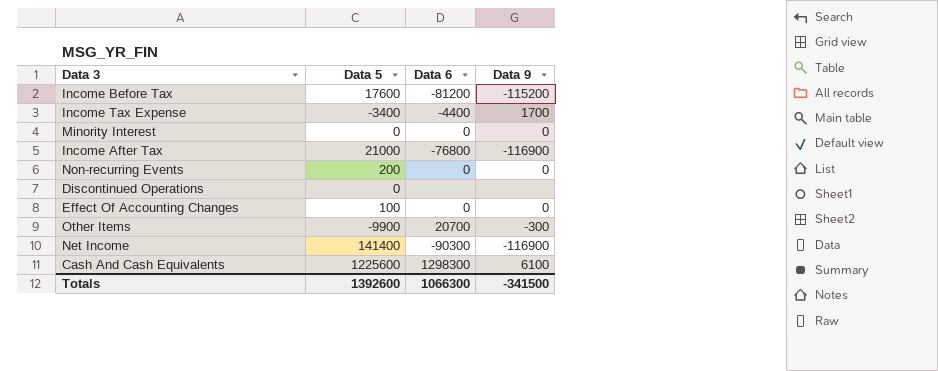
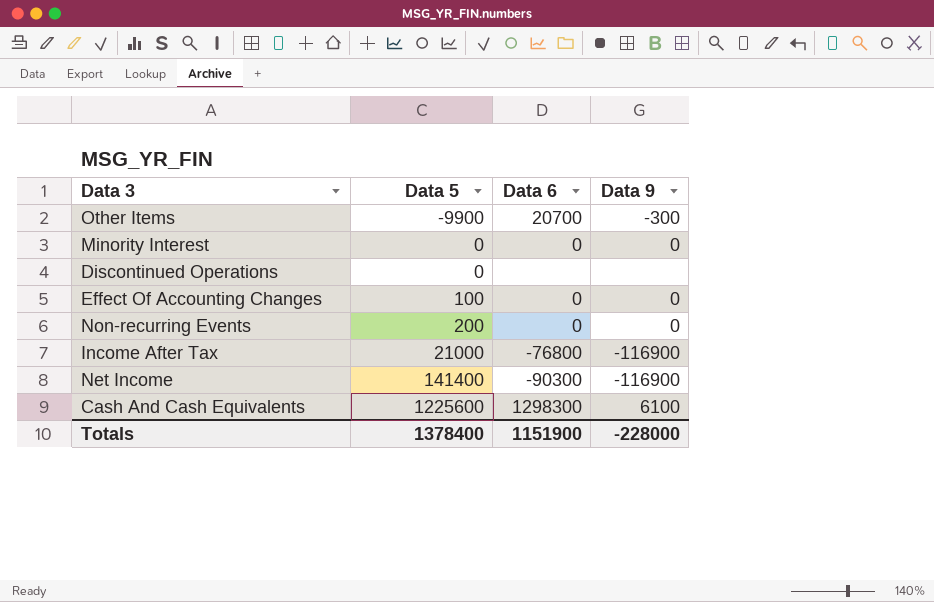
row order: none -> Data 5 ascending
row Income Before Tax: 17600 | -81200 | -115200 -> none
row Income Tax Expense: -3400 | -4400 | 1700 -> none
Totals | Data 5: 1392600 -> 1378400
Totals | Data 6: 1066300 -> 1151900
Totals | Data 9: -341500 -> -228000

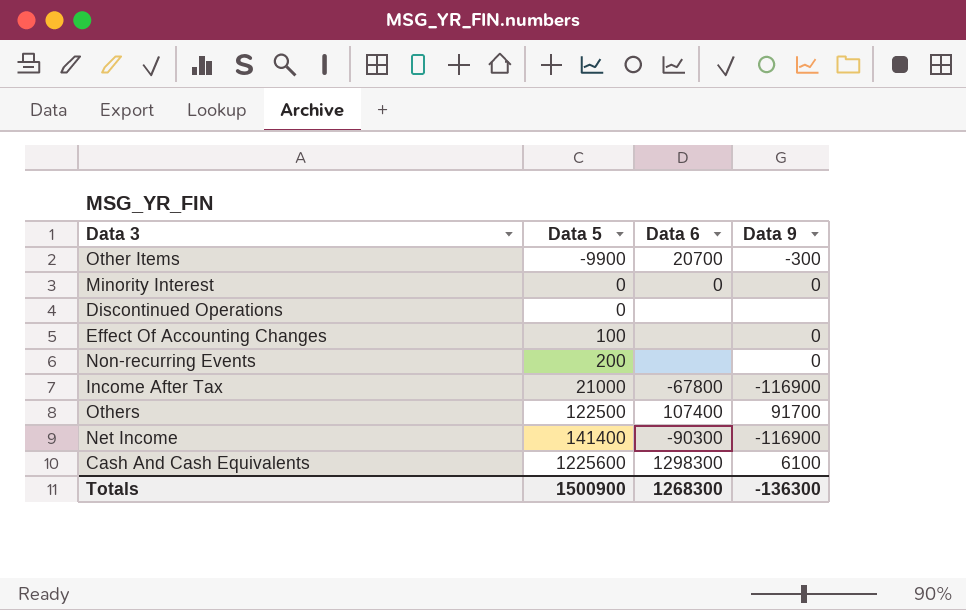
Effect Of Accounting Changes | Data 6: 0 -> none
Non-recurring Events | Data 6: 0 -> none
Income After Tax | Data 6: -76800 -> -67800
row Others: none -> 122500 | 107400 | 91700
Totals | Data 5: 1378400 -> 1500900
Totals | Data 6: 1151900 -> 1268300
Totals | Data 9: -228000 -> -136300

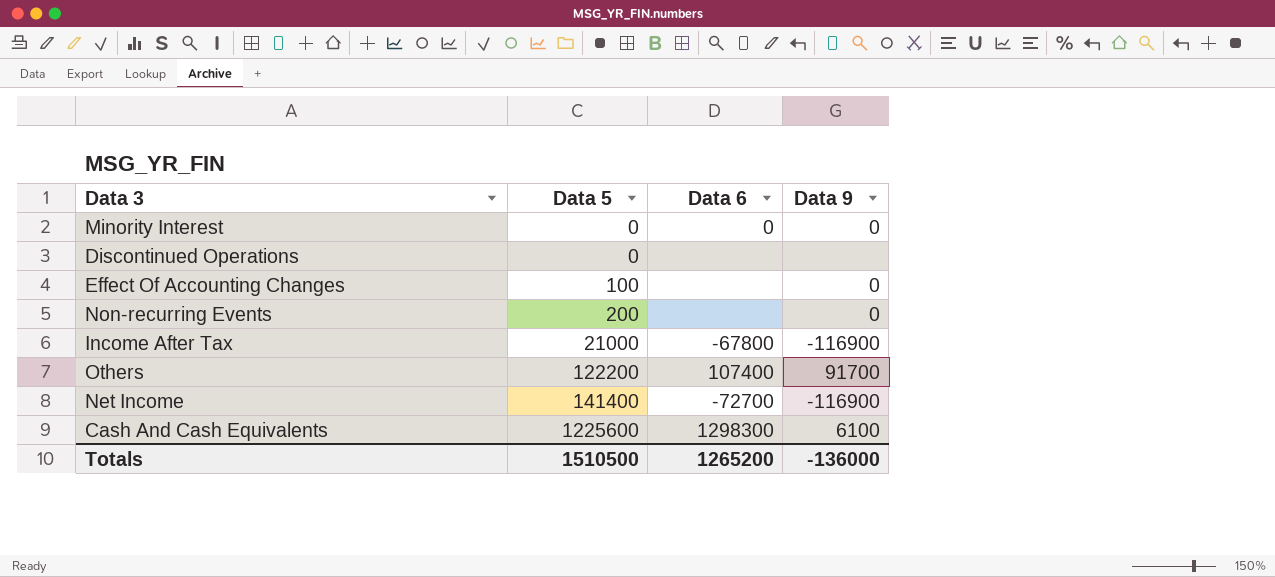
row Other Items: -9900 | 20700 | -300 -> none
Others | Data 5: 122500 -> 122200
Net Income | Data 6: -90300 -> -72700
Totals | Data 5: 1500900 -> 1510500
Totals | Data 6: 1268300 -> 1265200
Totals | Data 9: -136300 -> -136000

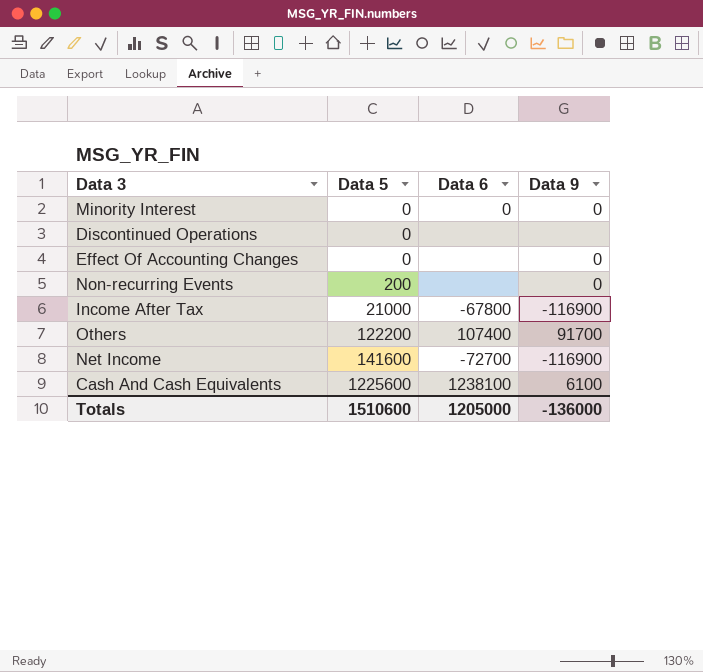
Effect Of Accounting Changes | Data 5: 100 -> 0
Net Income | Data 5: 141400 -> 141600
Cash And Cash Equivalents | Data 6: 1298300 -> 1238100
Totals | Data 5: 1510500 -> 1510600
Totals | Data 6: 1265200 -> 1205000

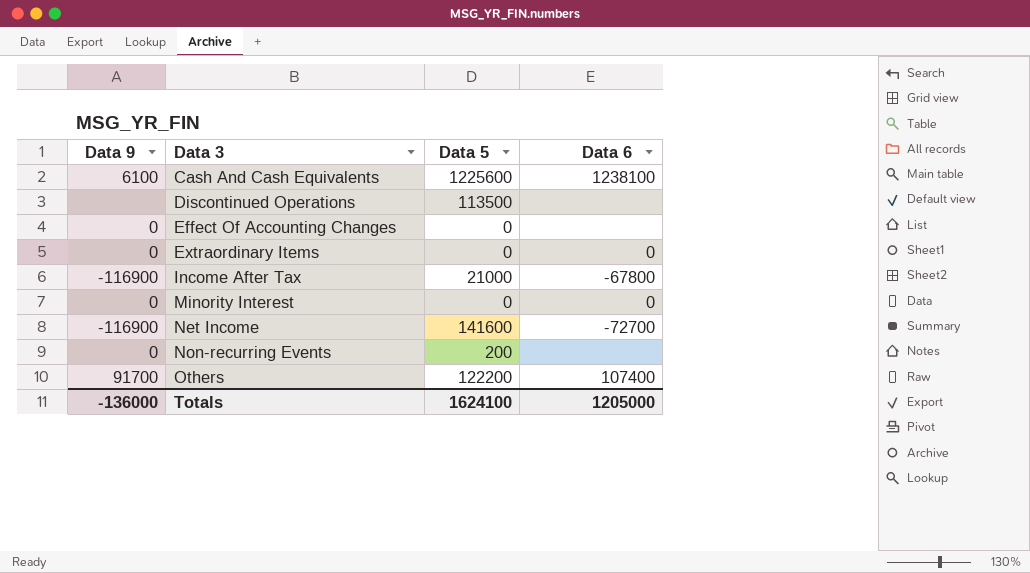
row order: Data 5 ascending -> Data 3 ascending
column Data 9 | position: 4 -> 1
Discontinued Operations | Data 5: 0 -> 113500
row Extraordinary Items: none -> 0 | 0 | 0
Totals | Data 5: 1510600 -> 1624100

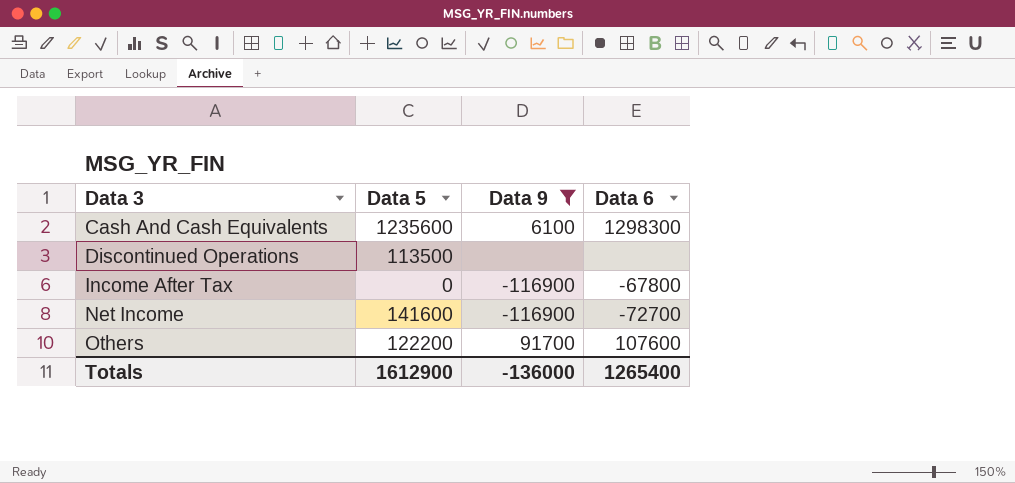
filter: none -> Data 9 != 0
column Data 9 | position: 1 -> 3
Cash And Cash Equivalents | Data 5: 1225600 -> 1235600
Cash And Cash Equivalents | Data 6: 1238100 -> 1298300
Income After Tax | Data 5: 21000 -> 0
Others | Data 6: 107400 -> 107600
Totals | Data 5: 1624100 -> 1612900
Totals | Data 6: 1205000 -> 1265400

